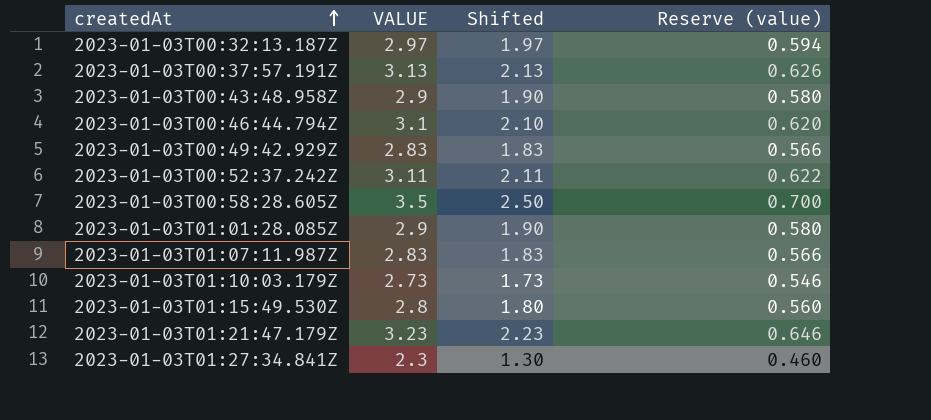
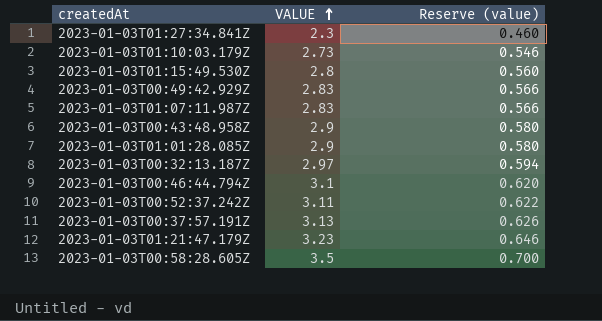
row order: createdAt ascending -> VALUE ascending
column Shifted | formula: [VALUE] - 1 -> none

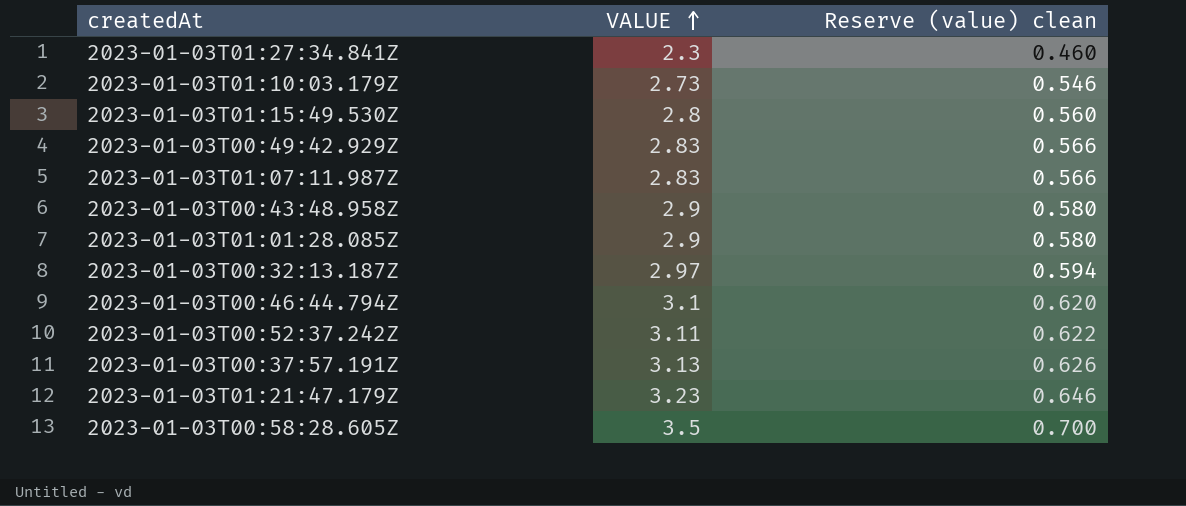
column name: Reserve (value) -> Reserve (value) clean

